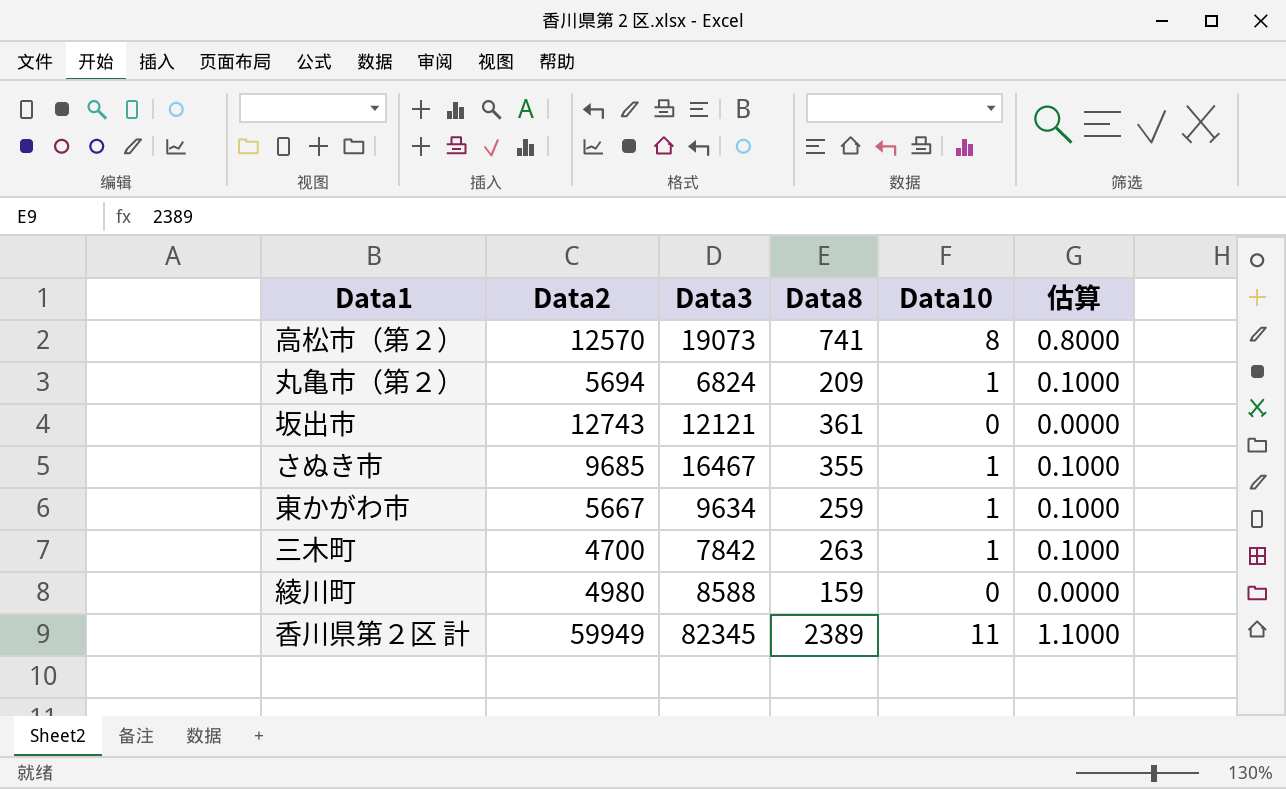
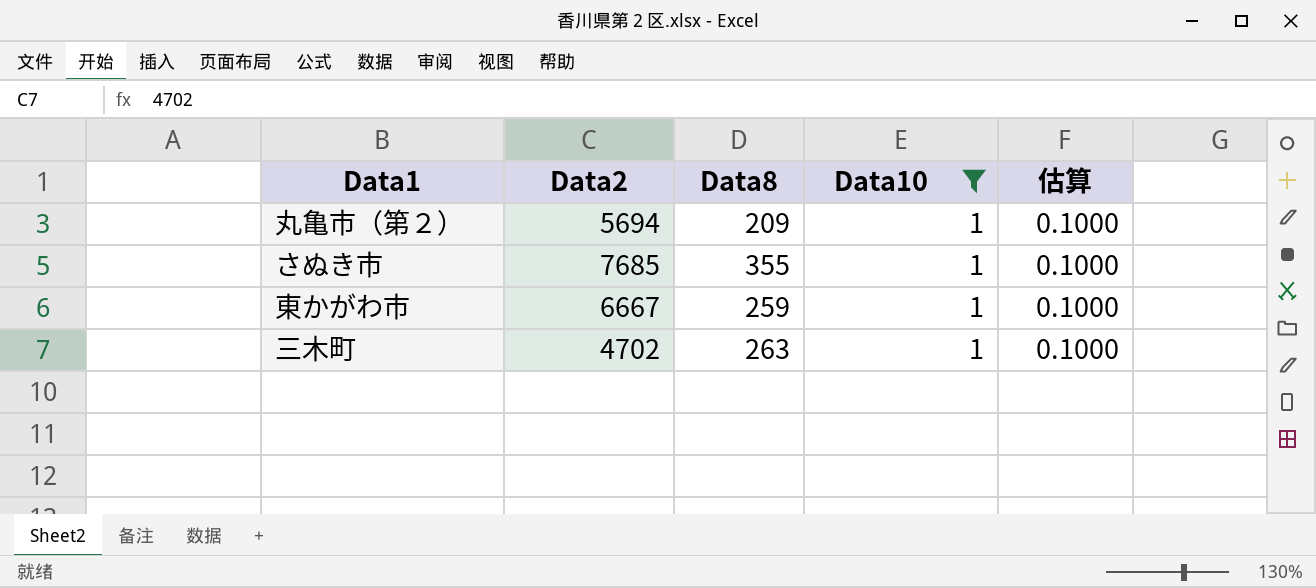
filter: none -> Data10 = 1
column Data3 | position: 3 -> none
さぬき市 | Data2: 9685 -> 7685
東かがわ市 | Data2: 5667 -> 6667
三木町 | Data2: 4700 -> 4702

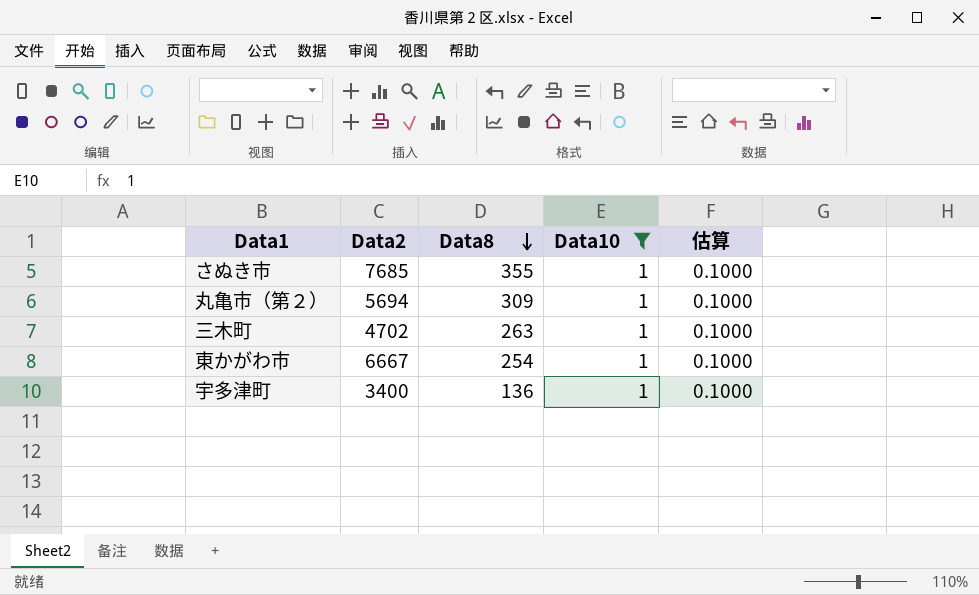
row order: none -> Data8 descending
丸亀市（第２） | Data8: 209 -> 309
東かがわ市 | Data8: 259 -> 254
row 宇多津町: none -> 3400 | 136 | 1 | 0.1000

